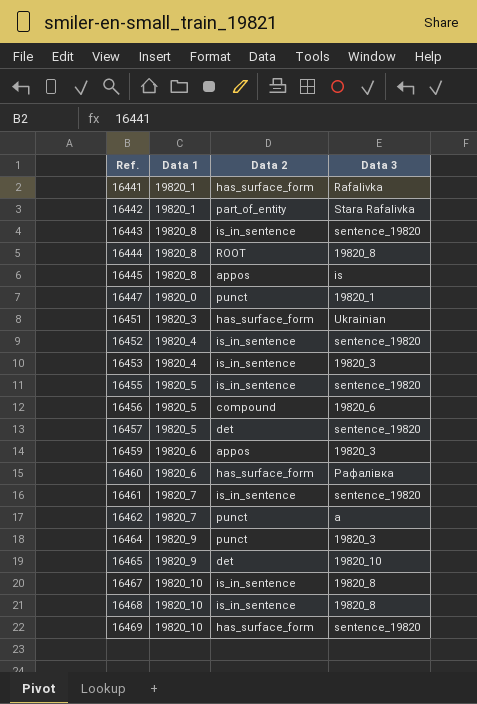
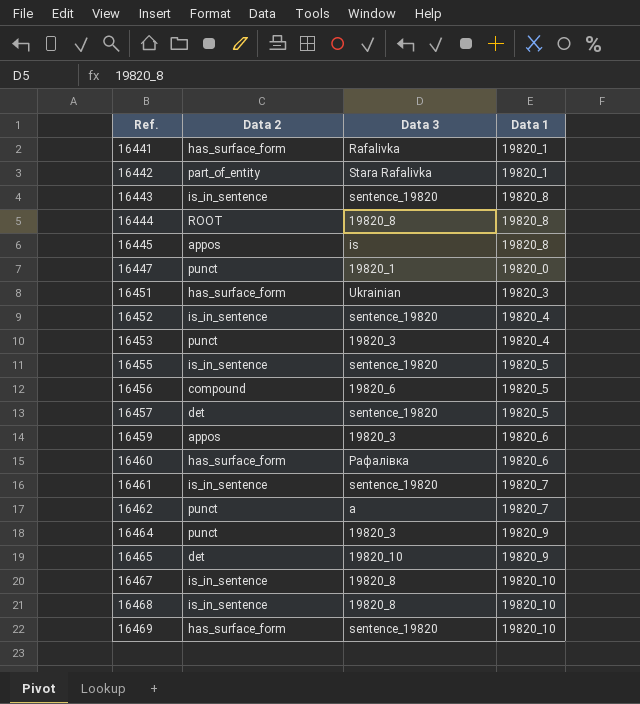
column Data 1 | position: 2 -> 4
16453 | Data 2: is_in_sentence -> punct

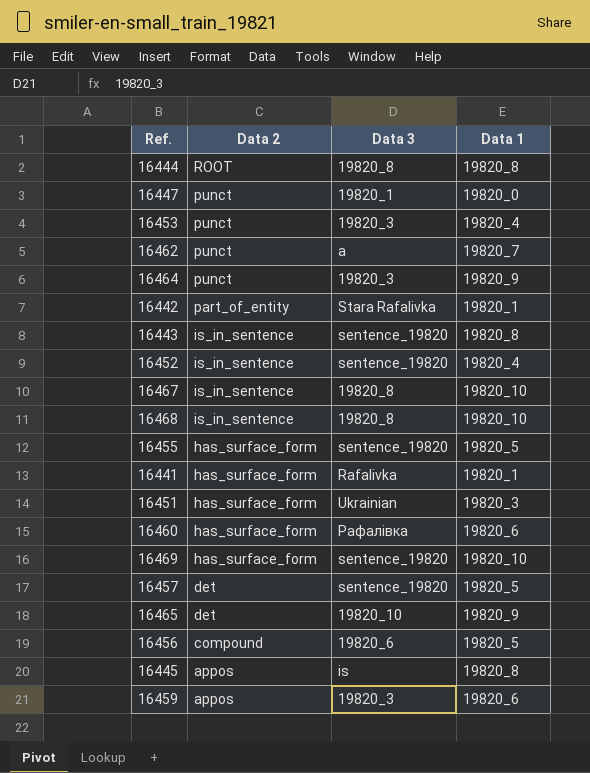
row order: Ref. ascending -> Data 2 descending
row 16461: is_in_sentence | sentence_19820 | 19820_7 -> none
16455 | Data 2: is_in_sentence -> has_surface_form

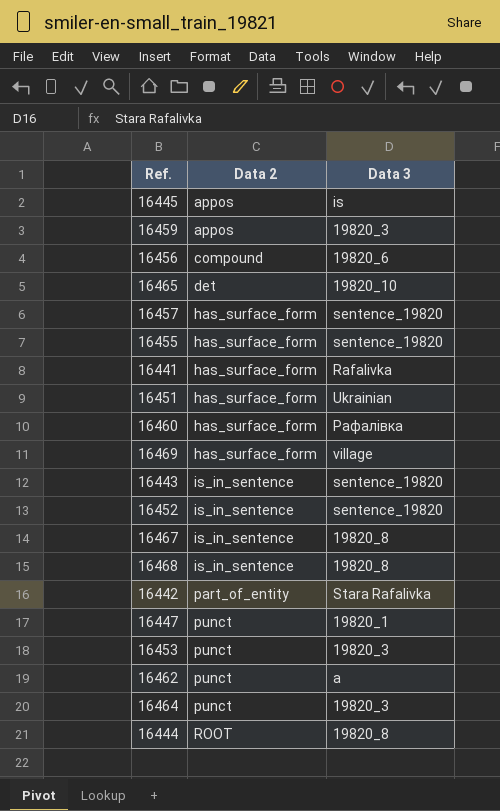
row order: Data 2 descending -> Data 2 ascending
column Data 1 | position: 4 -> none
16457 | Data 2: det -> has_surface_form
16469 | Data 3: sentence_19820 -> village

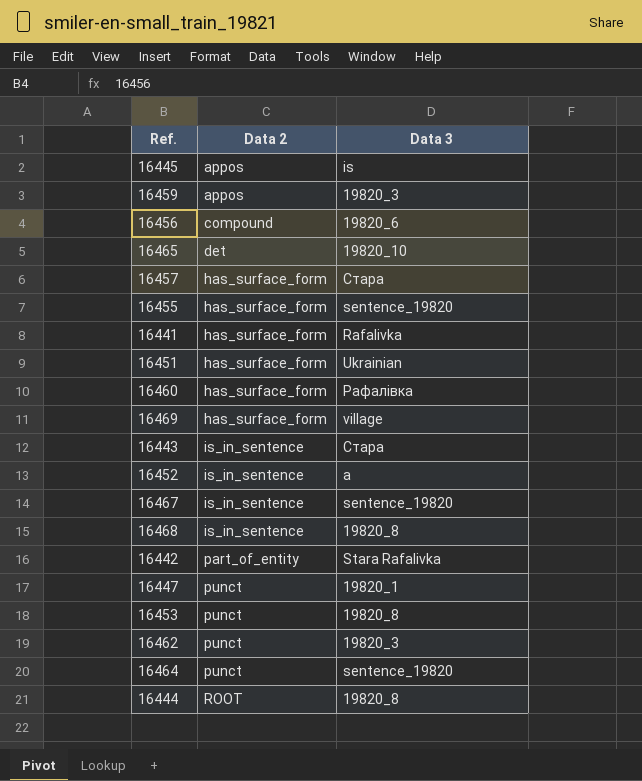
16457 | Data 3: sentence_19820 -> Стара
16443 | Data 3: sentence_19820 -> Стара
16452 | Data 3: sentence_19820 -> a
16467 | Data 3: 19820_8 -> sentence_19820
16453 | Data 3: 19820_3 -> 19820_8
16462 | Data 3: a -> 19820_3
16464 | Data 3: 19820_3 -> sentence_19820

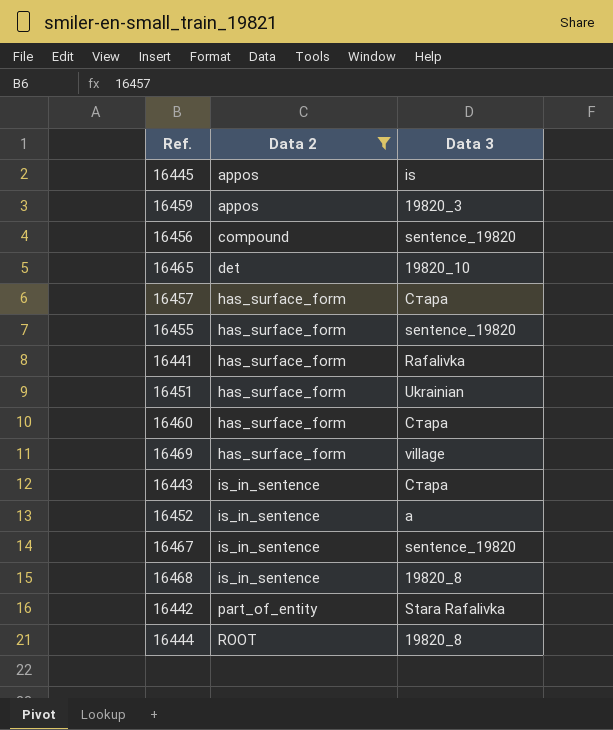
filter: none -> Data 2 != punct
16456 | Data 3: 19820_6 -> sentence_19820
16460 | Data 3: Рафалівка -> Стара

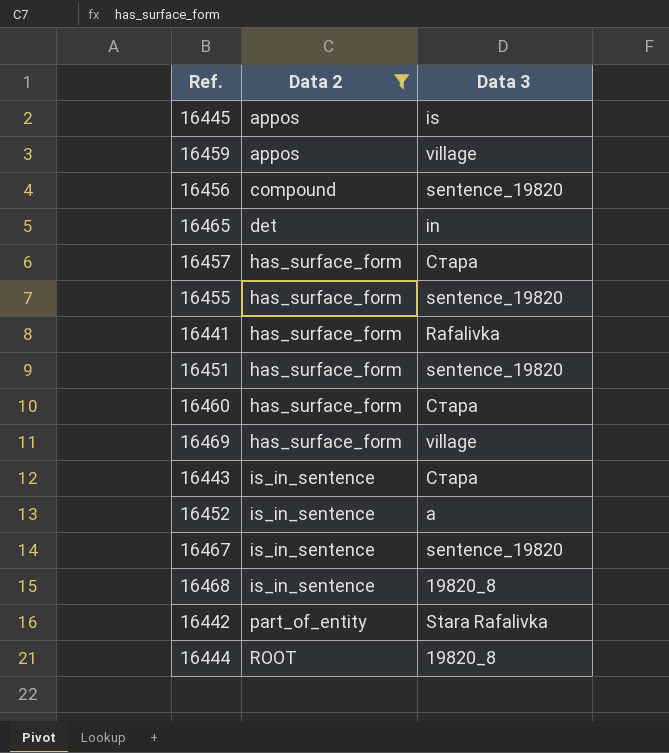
16459 | Data 3: 19820_3 -> village
16465 | Data 3: 19820_10 -> in
16451 | Data 3: Ukrainian -> sentence_19820

